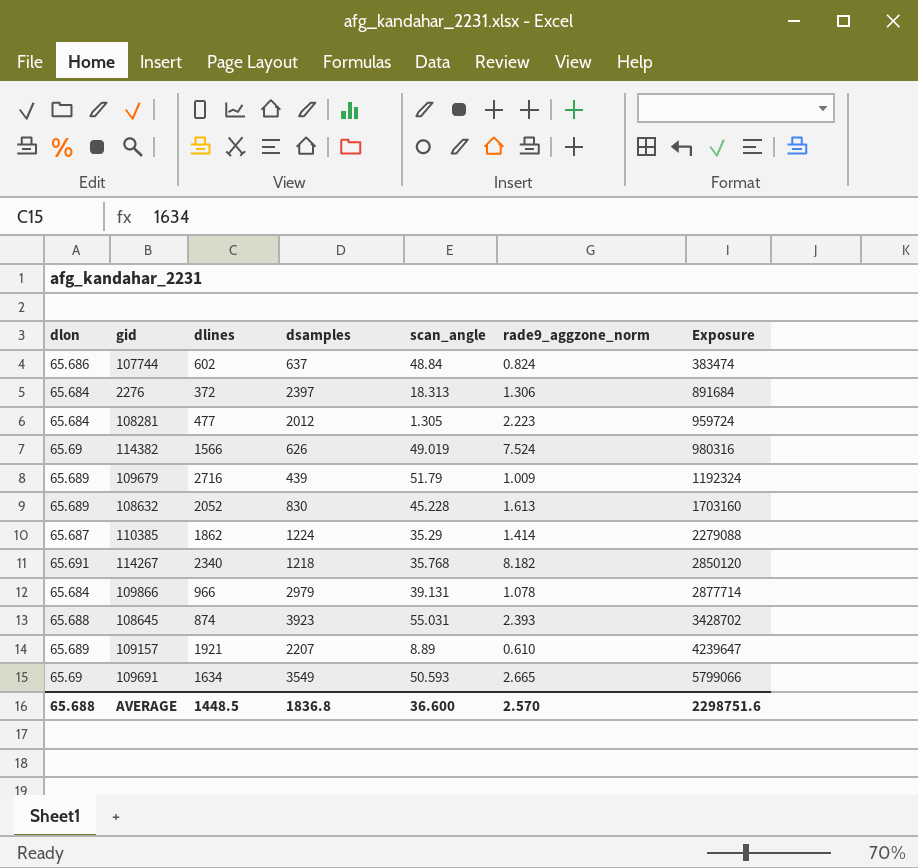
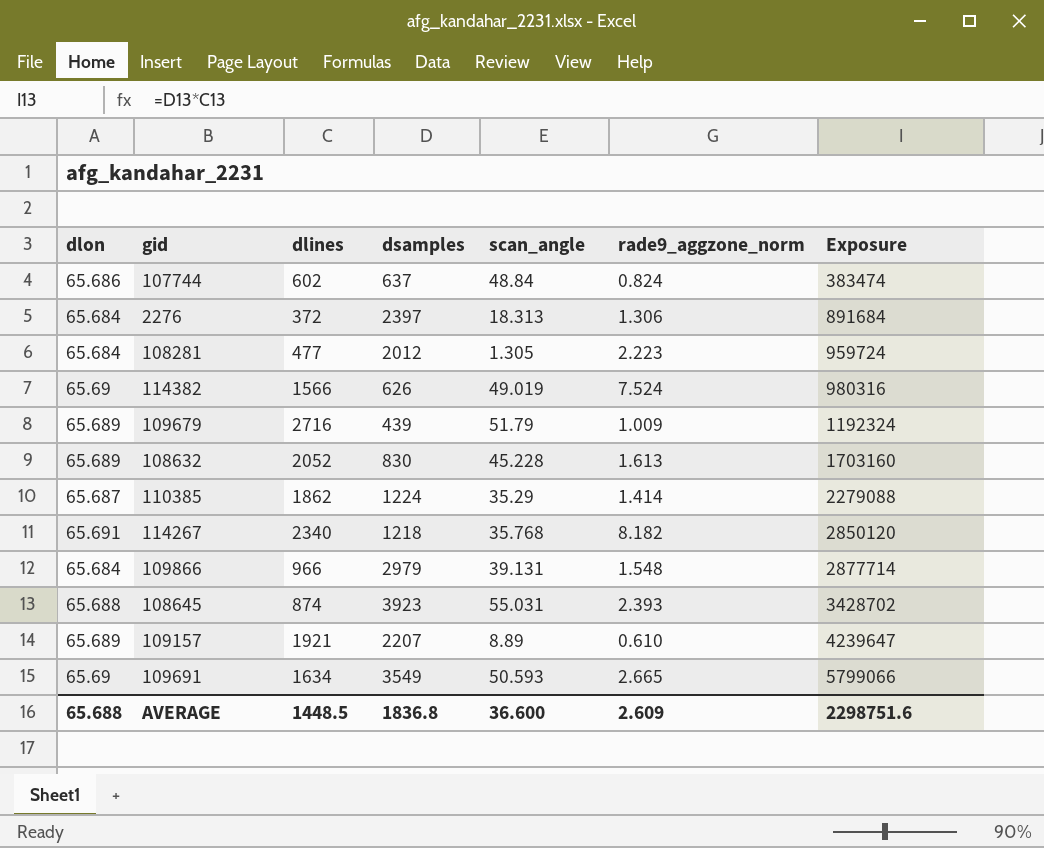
109866 | rade9_aggzone_norm: 1.078 -> 1.548
AVERAGE | rade9_aggzone_norm: 2.570 -> 2.609

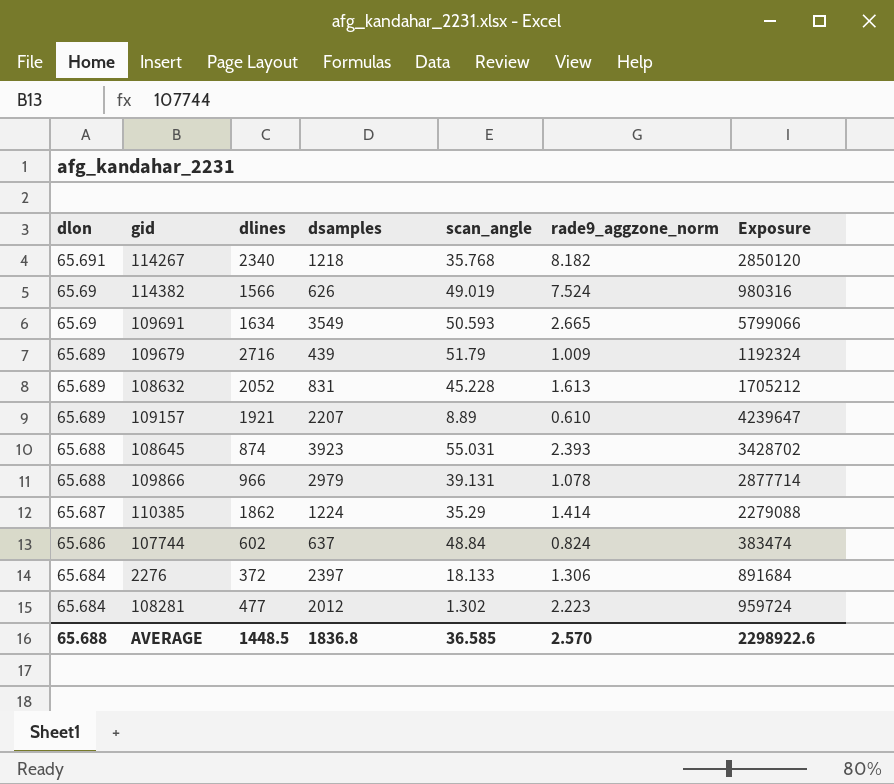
row order: Exposure ascending -> dlon descending
108632 | dsamples: 830 -> 831
108632 | Exposure: 1703160 -> 1705212
109866 | dlon: 65.684 -> 65.688
109866 | rade9_aggzone_norm: 1.548 -> 1.078
2276 | scan_angle: 18.313 -> 18.133
108281 | scan_angle: 1.305 -> 1.302
AVERAGE | scan_angle: 36.600 -> 36.585
AVERAGE | rade9_aggzone_norm: 2.609 -> 2.570
AVERAGE | Exposure: 2298751.6 -> 2298922.6

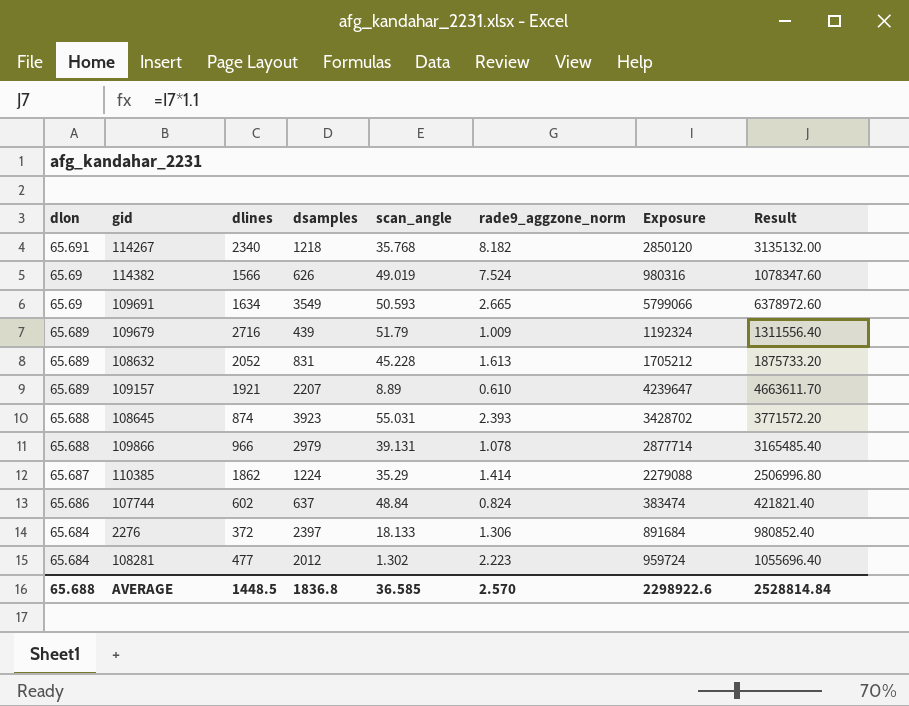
column Result | formula: none -> [Exposure] * 1.1

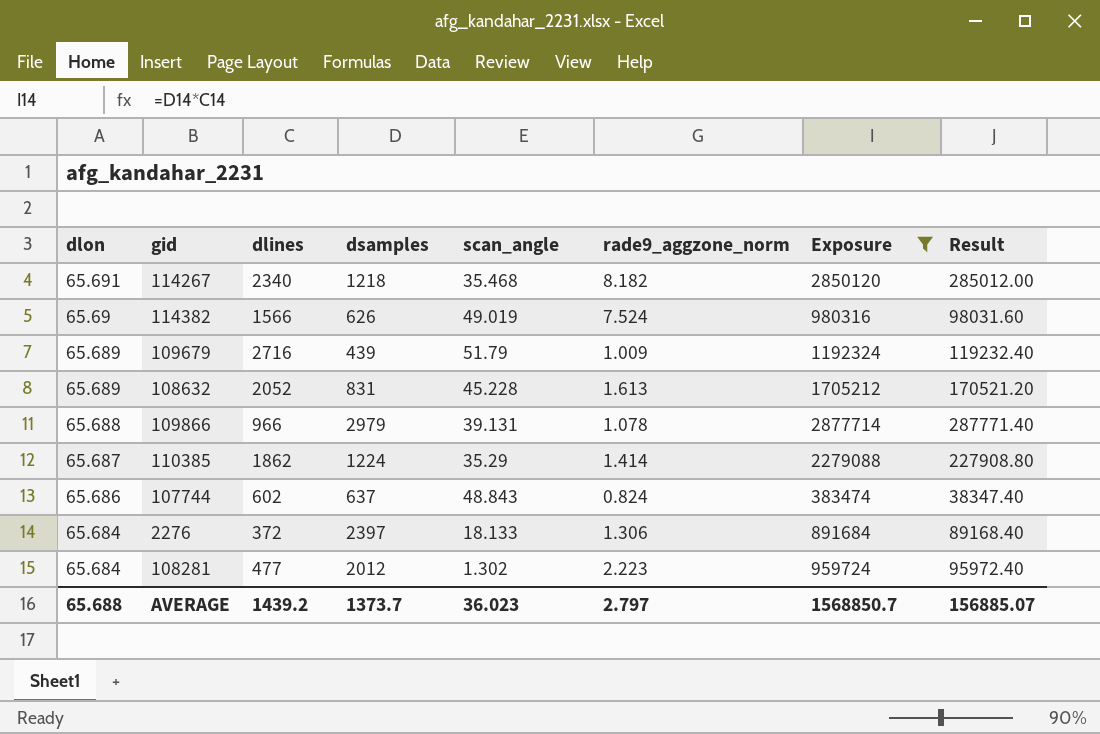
filter: none -> Exposure <= 2877714
column Result | formula: [Exposure] * 1.1 -> [Exposure] * 0.1
114267 | scan_angle: 35.768 -> 35.468
107744 | scan_angle: 48.84 -> 48.843
AVERAGE | dlines: 1448.5 -> 1439.2
AVERAGE | dsamples: 1836.8 -> 1373.7
AVERAGE | scan_angle: 36.585 -> 36.023
AVERAGE | rade9_aggzone_norm: 2.570 -> 2.797
AVERAGE | Exposure: 2298922.6 -> 1568850.7
AVERAGE | Result: 2528814.84 -> 156885.07

